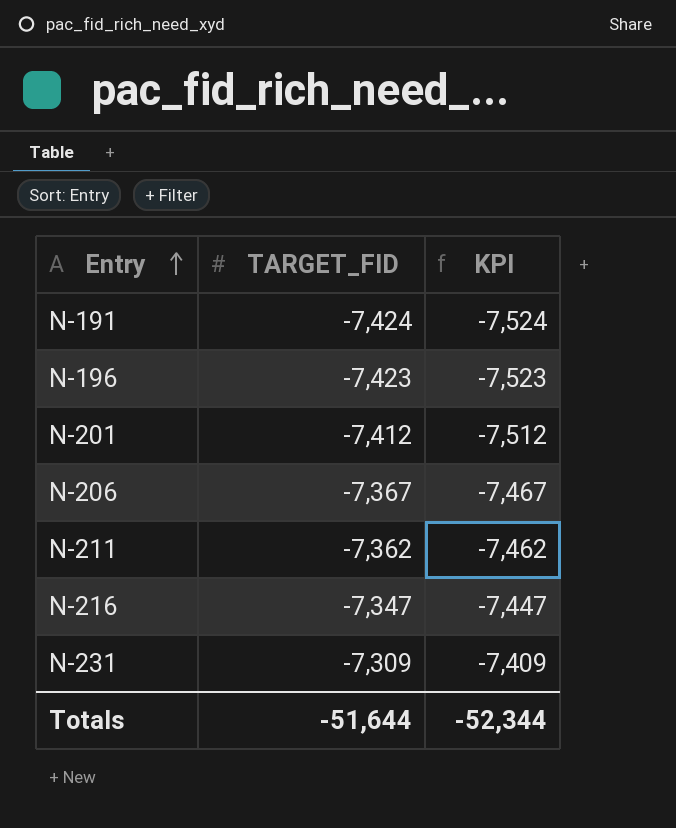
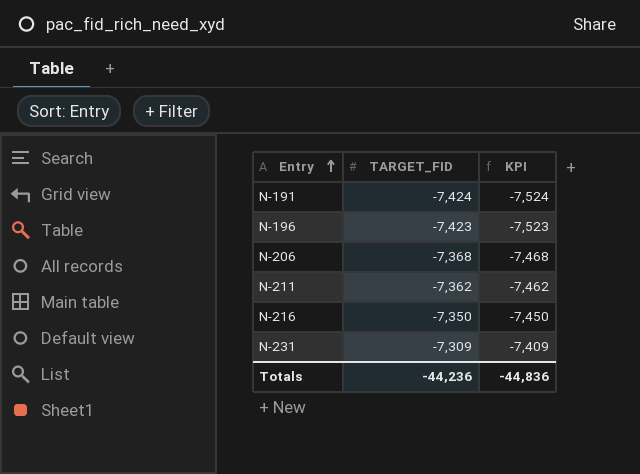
row N-201: -7,412 | -7,512 -> none
N-206 | TARGET_FID: -7,367 -> -7,368
N-206 | KPI: -7,467 -> -7,468
N-216 | TARGET_FID: -7,347 -> -7,350
N-216 | KPI: -7,447 -> -7,450
Totals | TARGET_FID: -51,644 -> -44,236
Totals | KPI: -52,344 -> -44,836

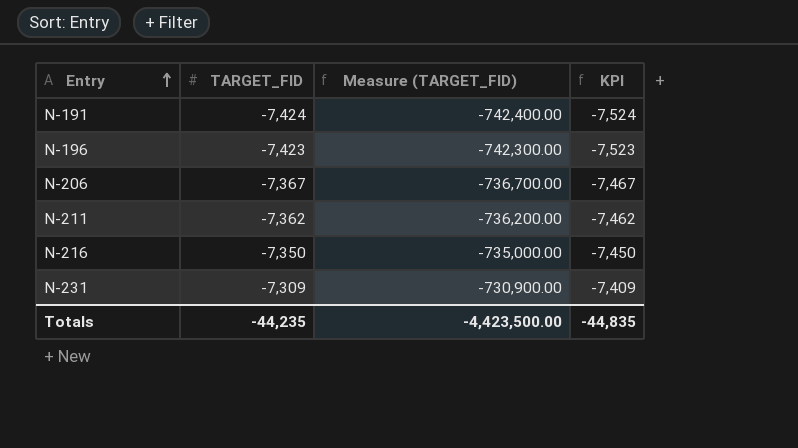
column Measure (TARGET_FID) | formula: none -> [TARGET_FID] * 100
N-206 | TARGET_FID: -7,368 -> -7,367
N-206 | KPI: -7,468 -> -7,467
Totals | TARGET_FID: -44,236 -> -44,235
Totals | KPI: -44,836 -> -44,835

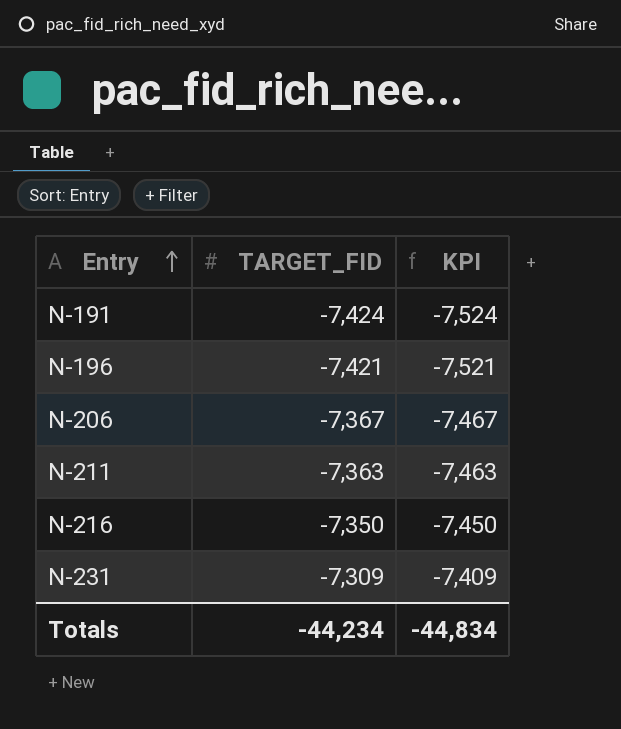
column Measure (TARGET_FID) | formula: [TARGET_FID] * 100 -> none
N-196 | TARGET_FID: -7,423 -> -7,421
N-196 | KPI: -7,523 -> -7,521
N-211 | TARGET_FID: -7,362 -> -7,363
N-211 | KPI: -7,462 -> -7,463
Totals | TARGET_FID: -44,235 -> -44,234
Totals | KPI: -44,835 -> -44,834

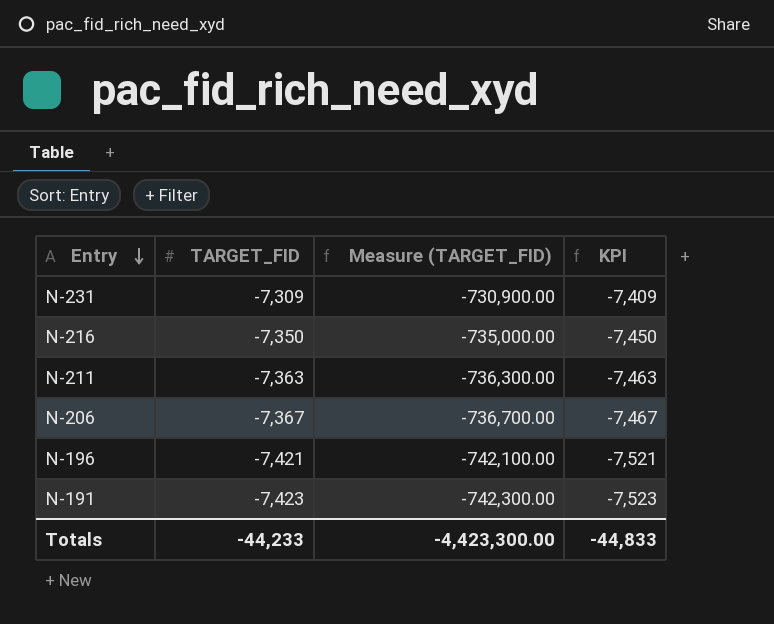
row order: Entry ascending -> Entry descending
column Measure (TARGET_FID) | formula: none -> [TARGET_FID] * 100
N-191 | TARGET_FID: -7,424 -> -7,423
N-191 | KPI: -7,524 -> -7,523
Totals | TARGET_FID: -44,234 -> -44,233
Totals | KPI: -44,834 -> -44,833

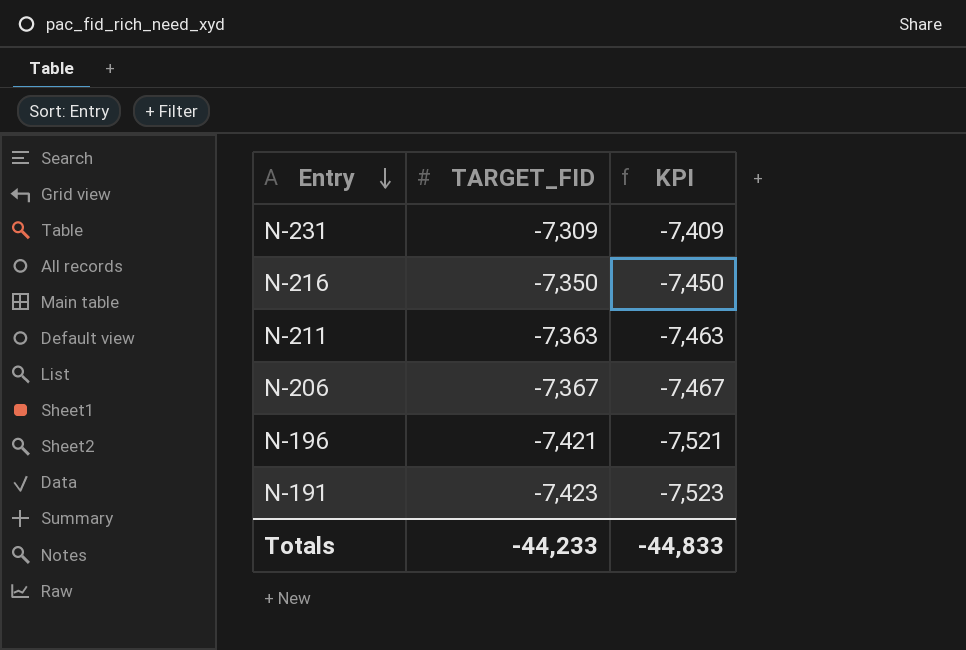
column Measure (TARGET_FID) | formula: [TARGET_FID] * 100 -> none

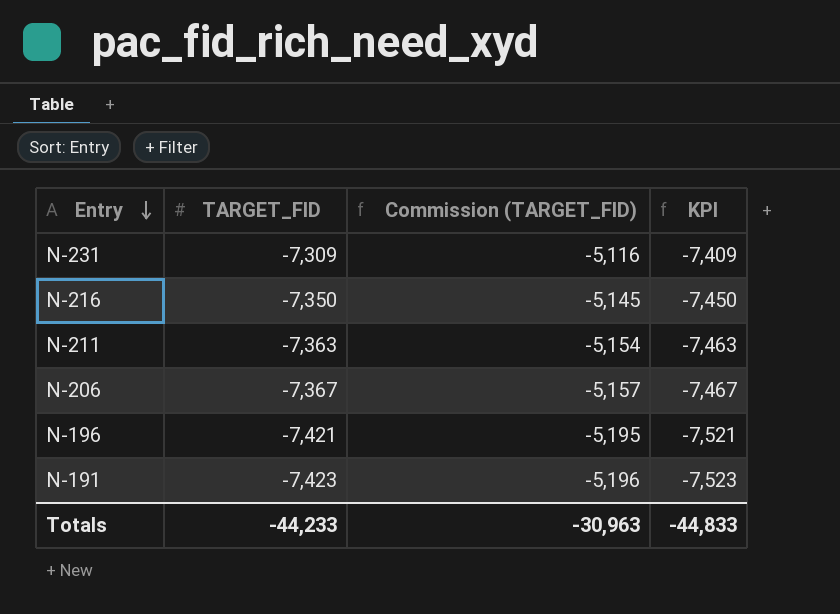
column Commission (TARGET_FID) | formula: none -> [TARGET_FID] * 0.7

